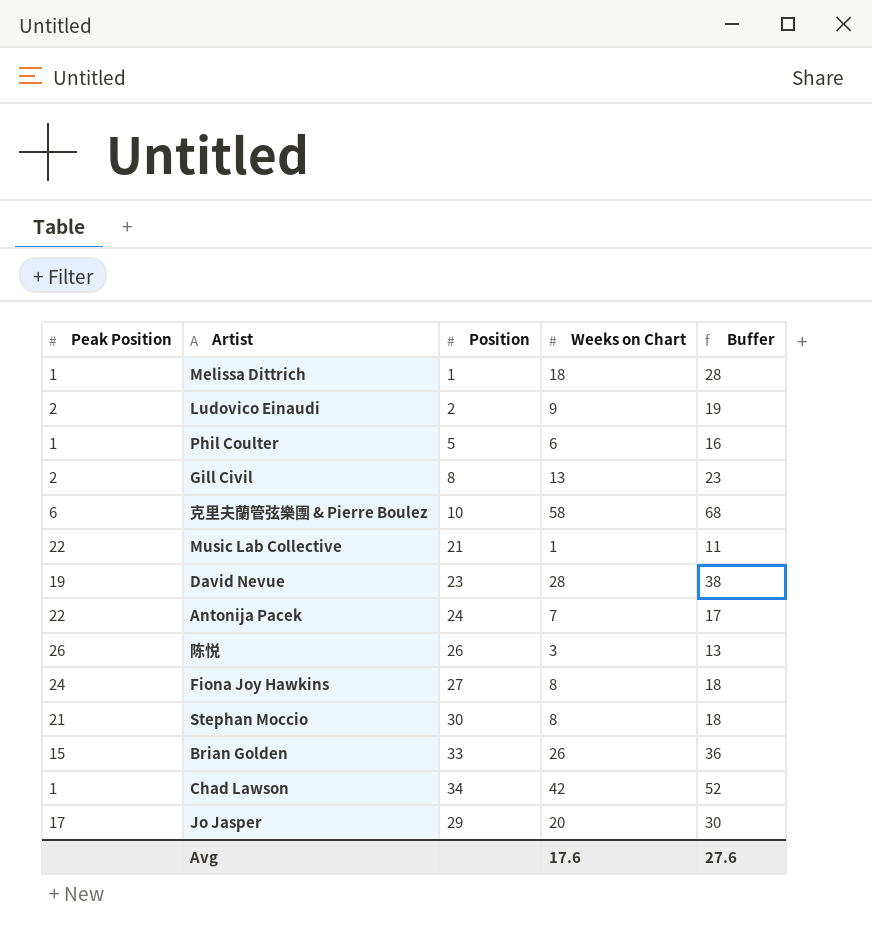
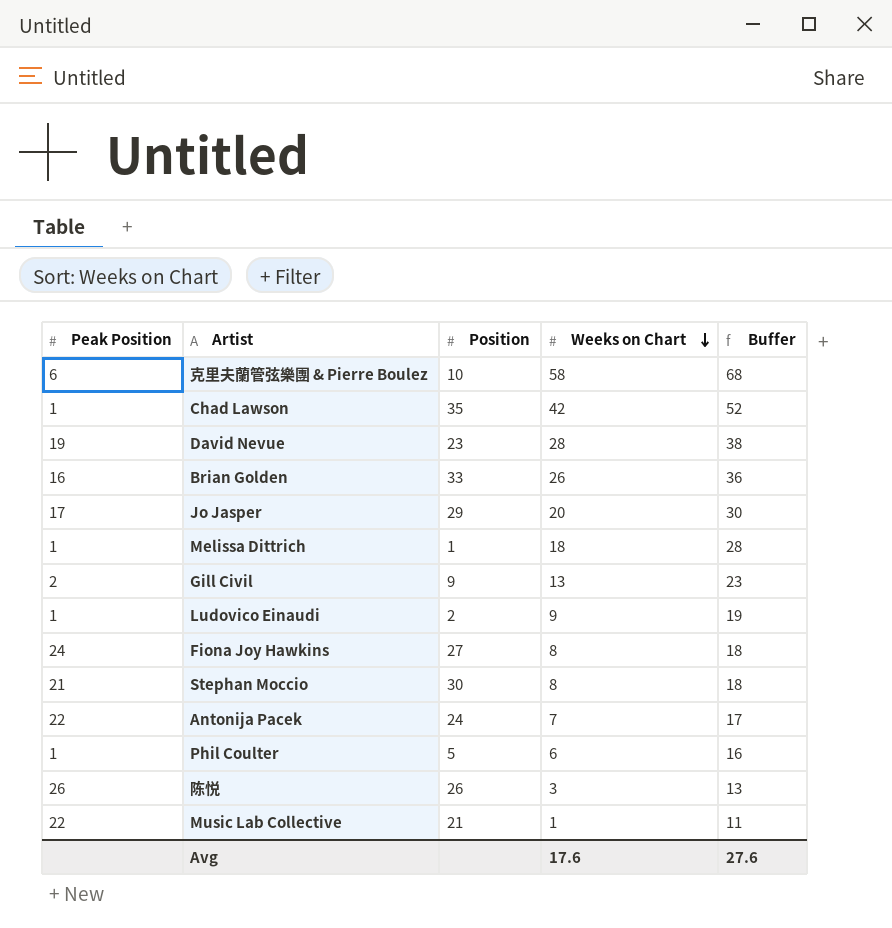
row order: none -> Weeks on Chart descending
Chad Lawson | Position: 34 -> 35
Brian Golden | Peak Position: 15 -> 16
Gill Civil | Position: 8 -> 9
Ludovico Einaudi | Peak Position: 2 -> 1

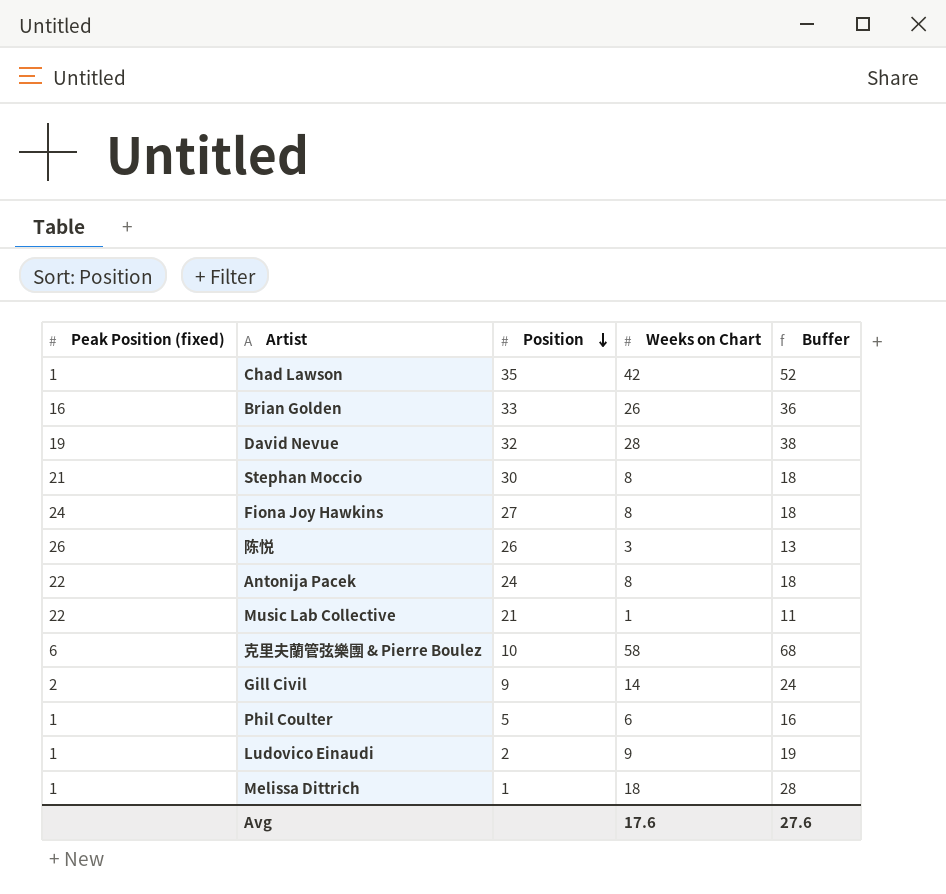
row order: Weeks on Chart descending -> Position descending
column name: Peak Position -> Peak Position (fixed)
row Jo Jasper: 17 | 29 | 20 | 30 -> none
David Nevue | Position: 23 -> 32
Antonija Pacek | Weeks on Chart: 7 -> 8
Antonija Pacek | Buffer: 17 -> 18
Gill Civil | Weeks on Chart: 13 -> 14
Gill Civil | Buffer: 23 -> 24

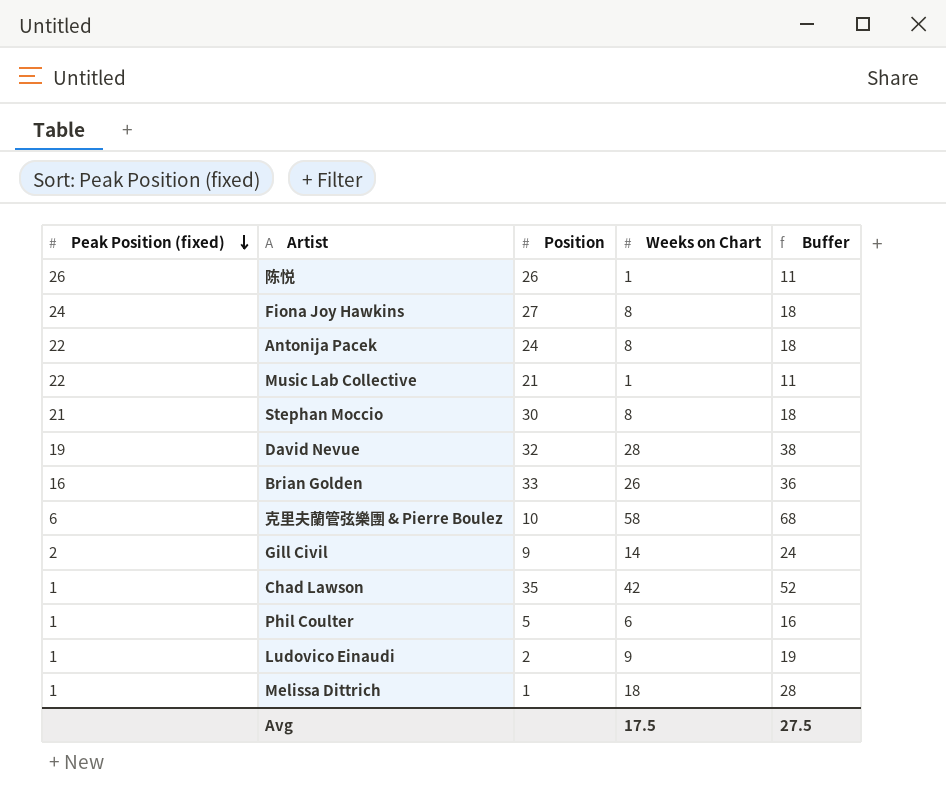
row order: Position descending -> Peak Position (fixed) descending
陈悦 | Weeks on Chart: 3 -> 1
陈悦 | Buffer: 13 -> 11
Avg | Weeks on Chart: 17.6 -> 17.5
Avg | Buffer: 27.6 -> 27.5

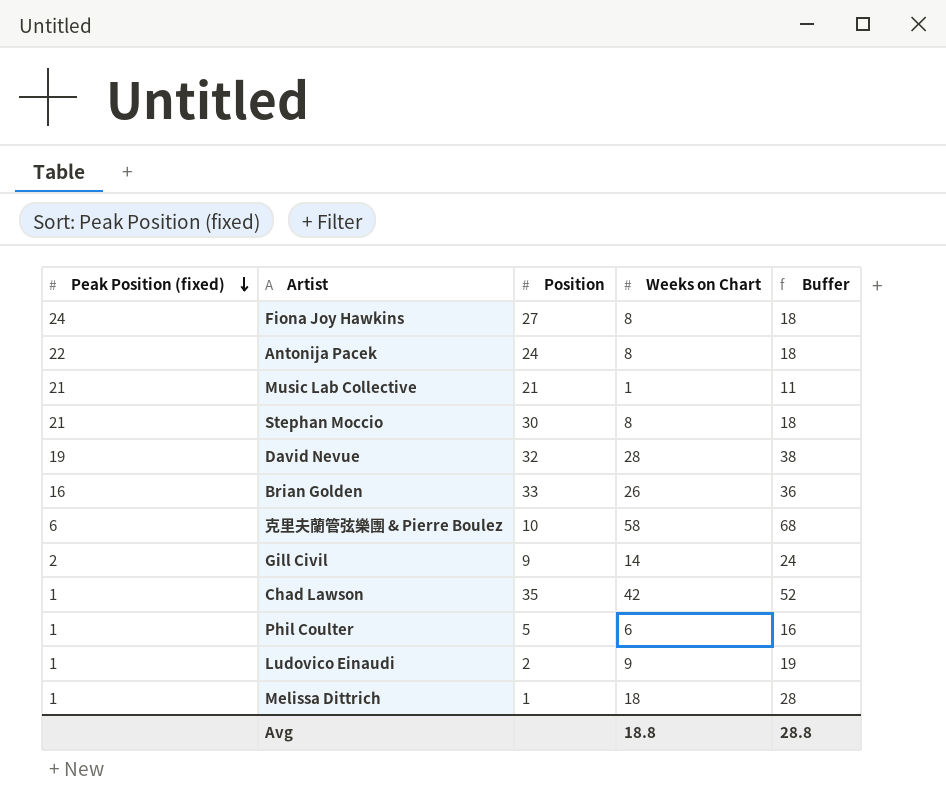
row 陈悦: 26 | 26 | 1 | 11 -> none
Music Lab Collective | Peak Position (fixed): 22 -> 21
Avg | Weeks on Chart: 17.5 -> 18.8
Avg | Buffer: 27.5 -> 28.8

